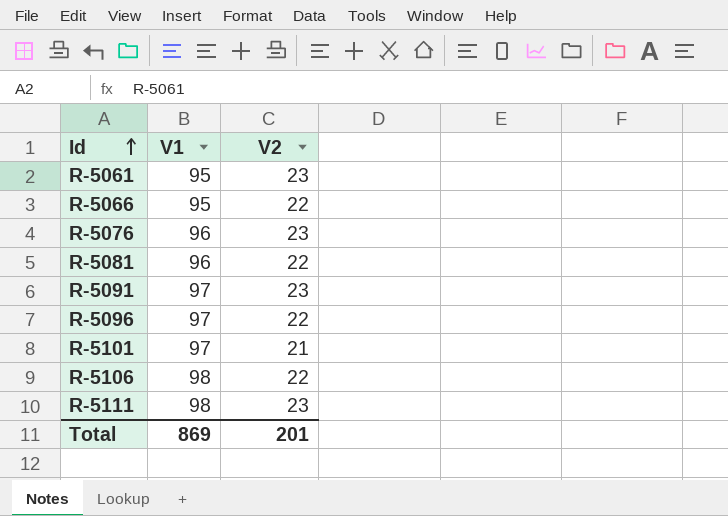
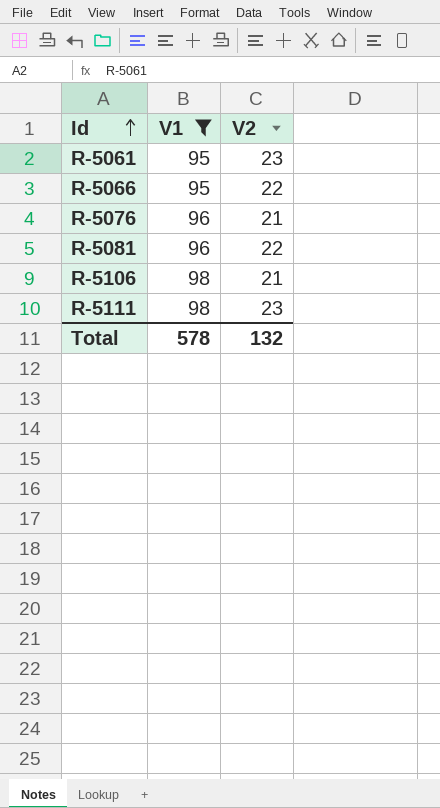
filter: none -> V1 != 97
R-5076 | V2: 23 -> 21
R-5106 | V2: 22 -> 21
Total | V1: 869 -> 578
Total | V2: 201 -> 132

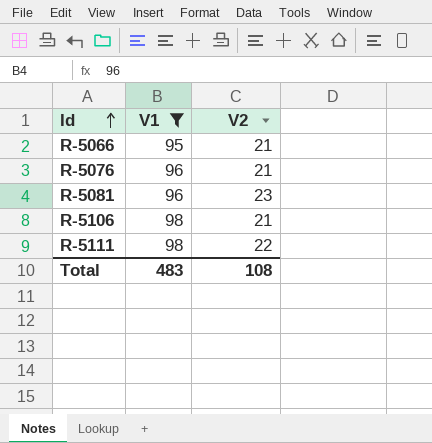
row R-5061: 95 | 23 -> none
R-5066 | V2: 22 -> 21
R-5081 | V2: 22 -> 23
R-5111 | V2: 23 -> 22
Total | V1: 578 -> 483
Total | V2: 132 -> 108

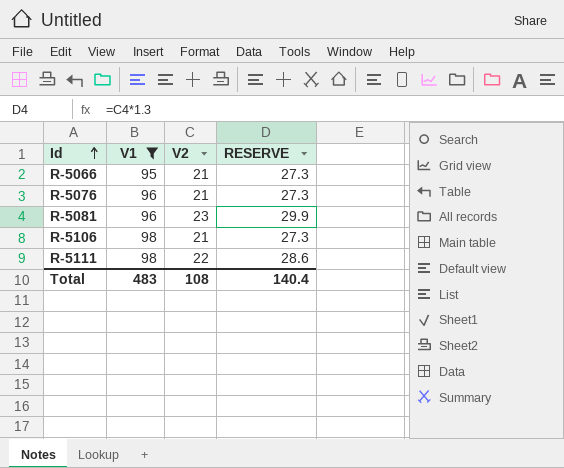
column RESERVE | formula: none -> [V2] * 1.3

